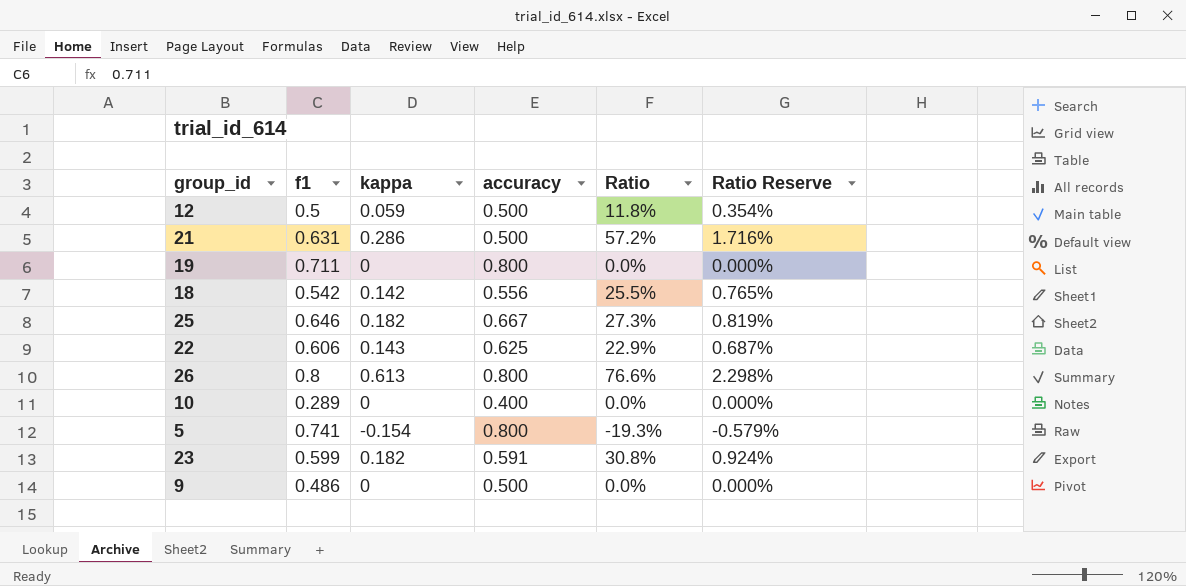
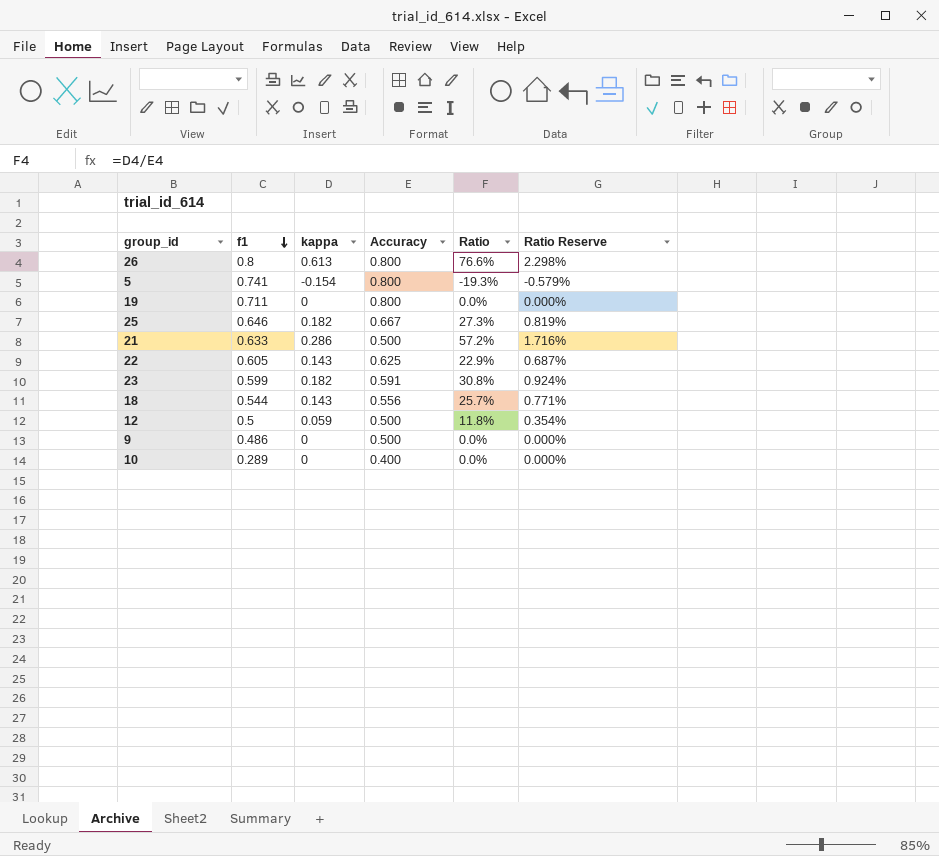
row order: none -> f1 descending
column name: accuracy -> Accuracy
21 | f1: 0.631 -> 0.633
22 | f1: 0.606 -> 0.605
18 | f1: 0.542 -> 0.544
18 | kappa: 0.142 -> 0.143
18 | Ratio: 25.5% -> 25.7%
18 | Ratio Reserve: 0.765% -> 0.771%

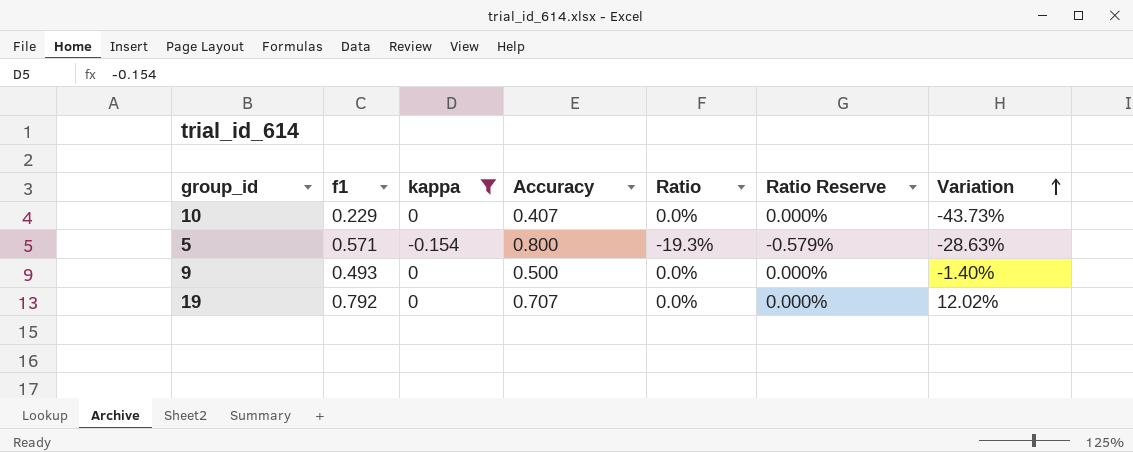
filter: none -> kappa <= 0
row order: f1 descending -> Variation ascending
column Variation | formula: none -> ([f1] - [Accuracy]) / [Accuracy]
10 | f1: 0.289 -> 0.229
10 | Accuracy: 0.400 -> 0.407
5 | f1: 0.741 -> 0.571
9 | f1: 0.486 -> 0.493
19 | f1: 0.711 -> 0.792
19 | Accuracy: 0.800 -> 0.707

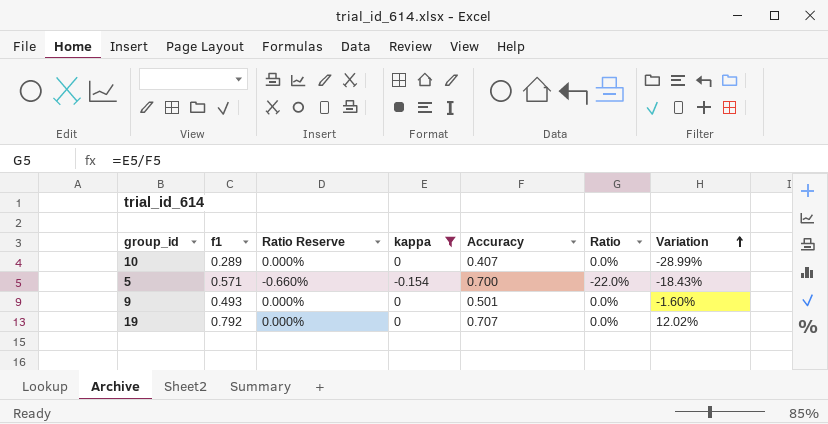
column Ratio Reserve | position: 6 -> 3
10 | f1: 0.229 -> 0.289
10 | Variation: -43.73% -> -28.99%
5 | Ratio Reserve: -0.579% -> -0.660%
5 | Accuracy: 0.800 -> 0.700
5 | Ratio: -19.3% -> -22.0%
5 | Variation: -28.63% -> -18.43%
9 | Accuracy: 0.500 -> 0.501
9 | Variation: -1.40% -> -1.60%

